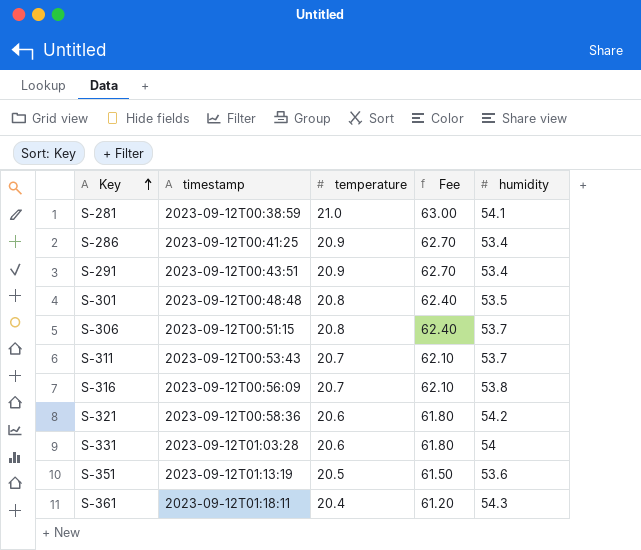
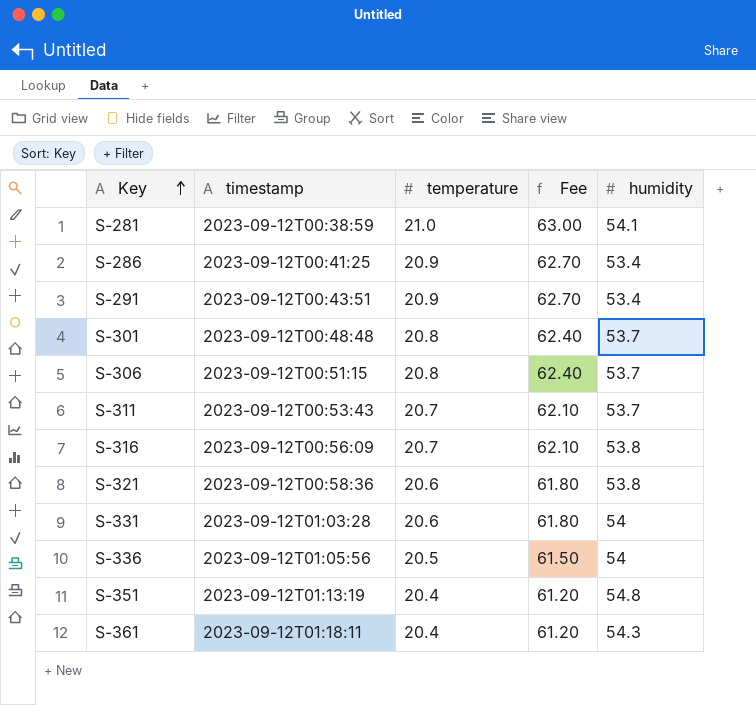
S-301 | humidity: 53.5 -> 53.7
S-321 | humidity: 54.2 -> 53.8
row S-336: none -> 2023-09-12T01:05:56 | 20.5 | 61.50 | 54
S-351 | temperature: 20.5 -> 20.4
S-351 | Fee: 61.50 -> 61.20
S-351 | humidity: 53.6 -> 54.8

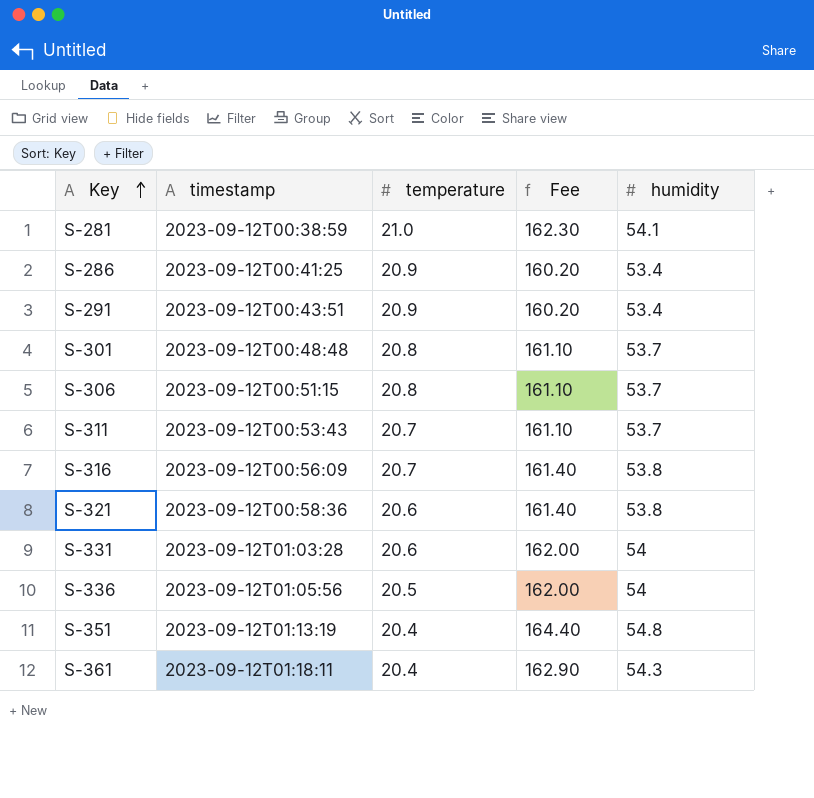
column Fee | formula: [temperature] * 3 -> [humidity] * 3

